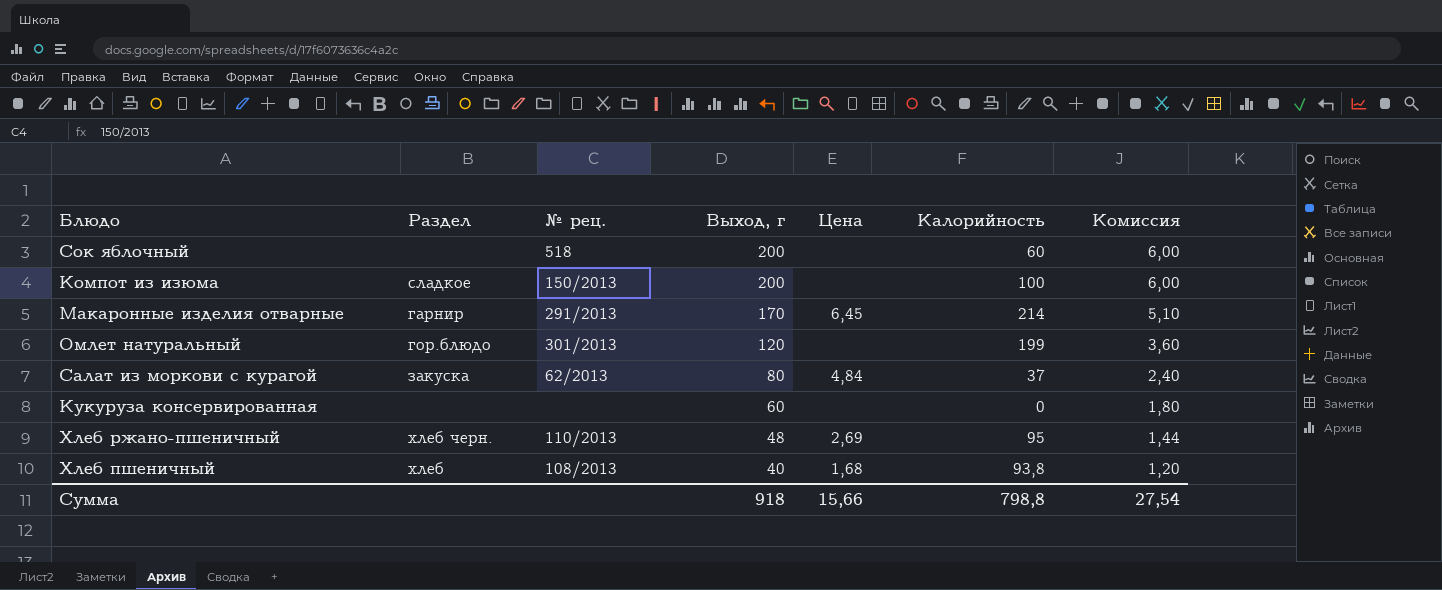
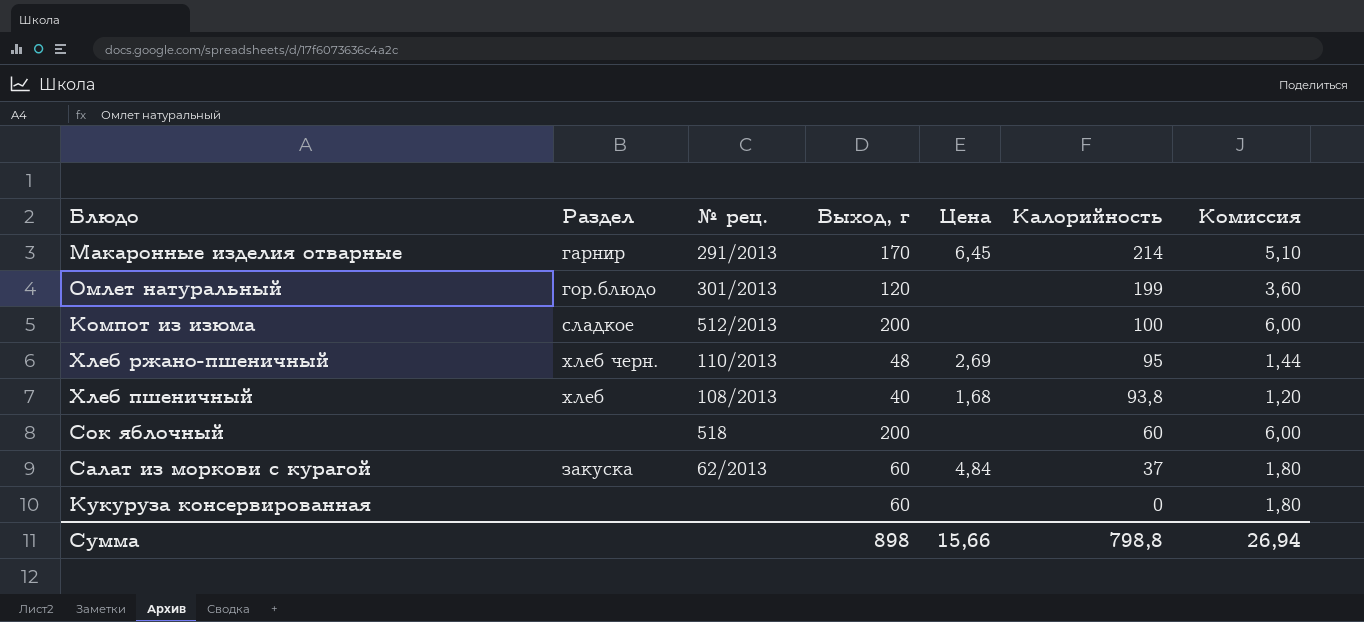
row order: Выход, г descending -> Калорийность descending
Компот из изюма | № рец.: 150/2013 -> 512/2013
Салат из моркови с курагой | Выход, г: 80 -> 60
Салат из моркови с курагой | Комиссия: 2,40 -> 1,80
Сумма | Выход, г: 918 -> 898
Сумма | Комиссия: 27,54 -> 26,94

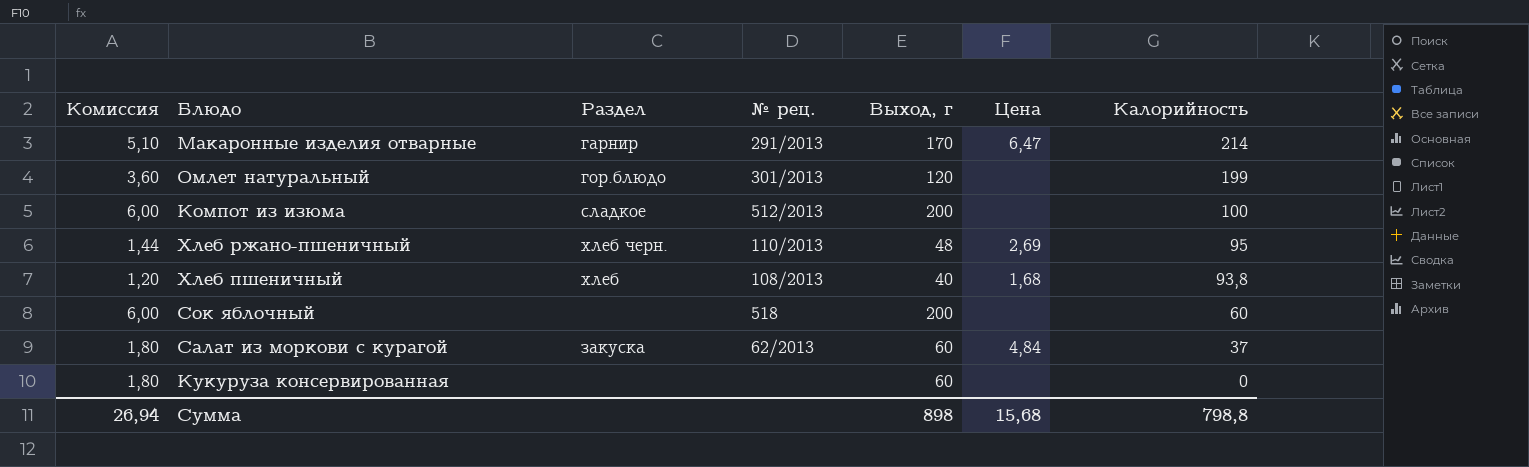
column Комиссия | position: 7 -> 1
Макаронные изделия отварные | Цена: 6,45 -> 6,47
Сумма | Цена: 15,66 -> 15,68

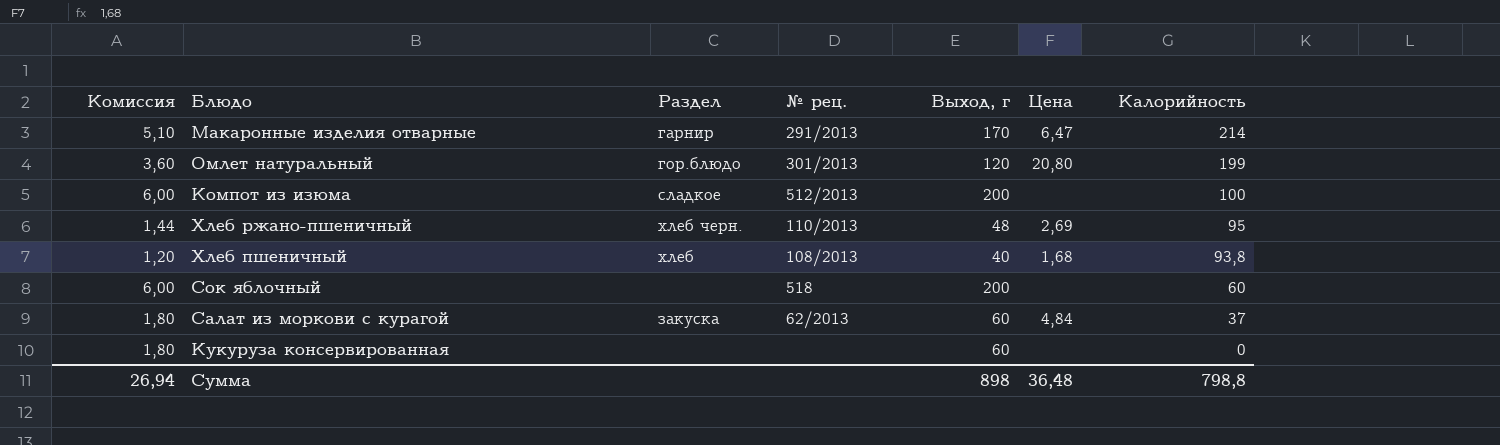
Омлет натуральный | Цена: none -> 20,80
Сумма | Цена: 15,68 -> 36,48

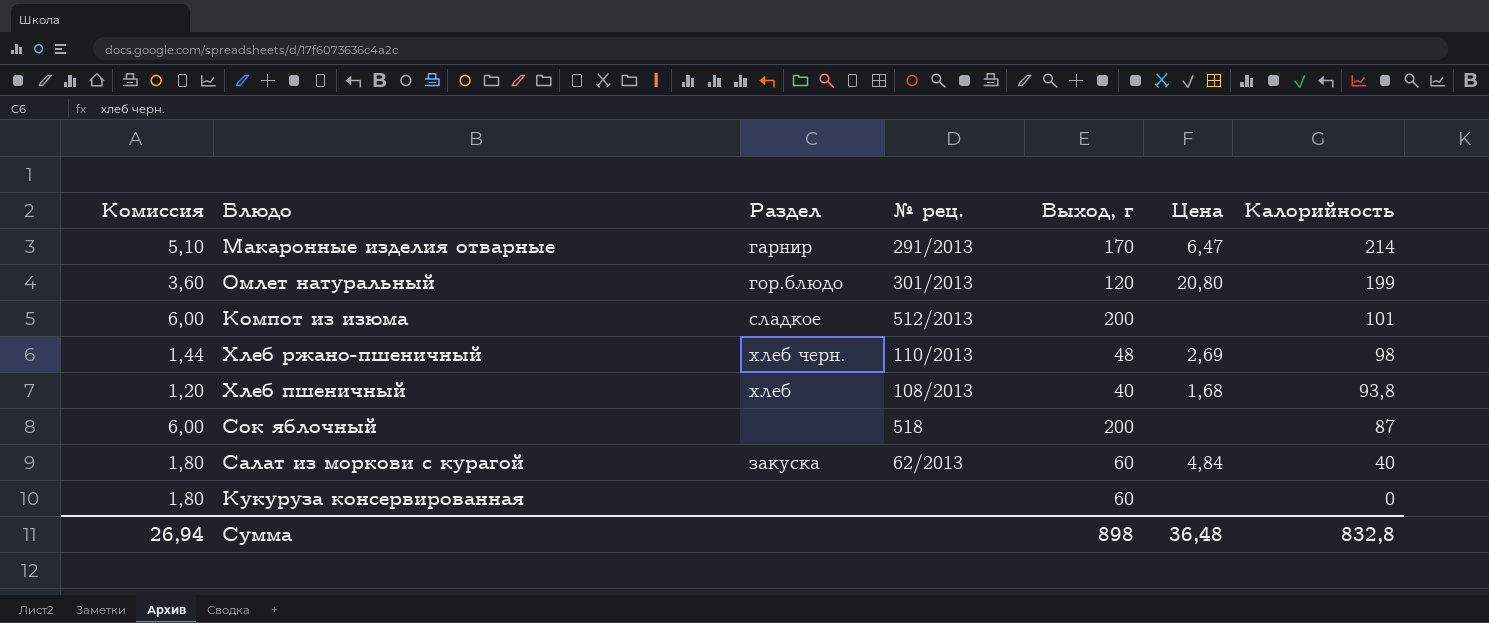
Компот из изюма | Калорийность: 100 -> 101
Хлеб ржано-пшеничный | Калорийность: 95 -> 98
Сок яблочный | Калорийность: 60 -> 87
Салат из моркови с курагой | Калорийность: 37 -> 40
Сумма | Калорийность: 798,8 -> 832,8

